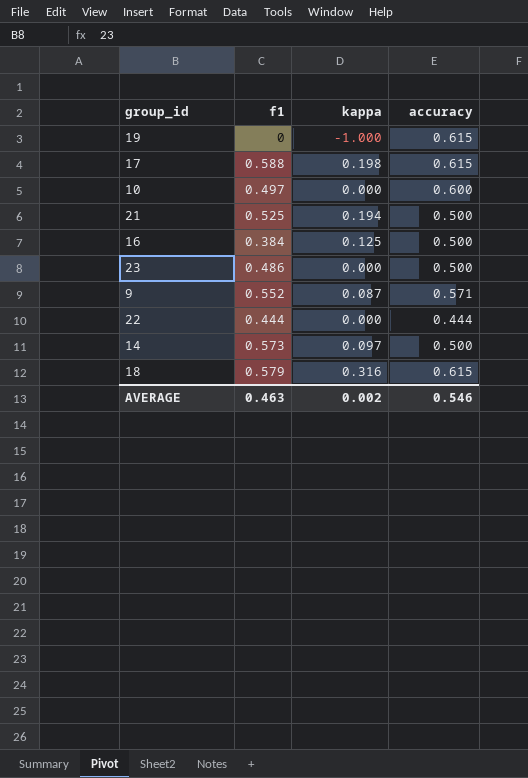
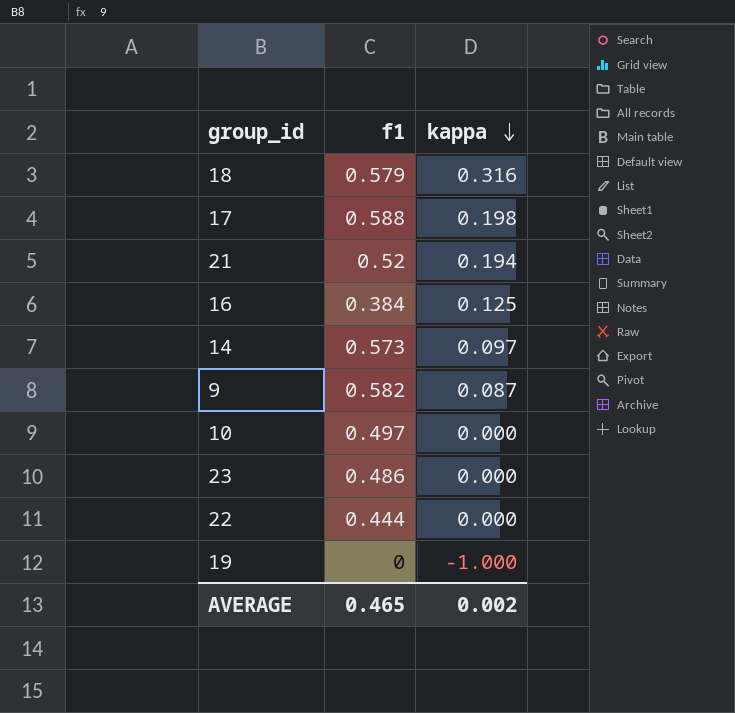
row order: none -> kappa descending
column accuracy | position: 4 -> none
21 | f1: 0.525 -> 0.52
9 | f1: 0.552 -> 0.582
AVERAGE | f1: 0.463 -> 0.465

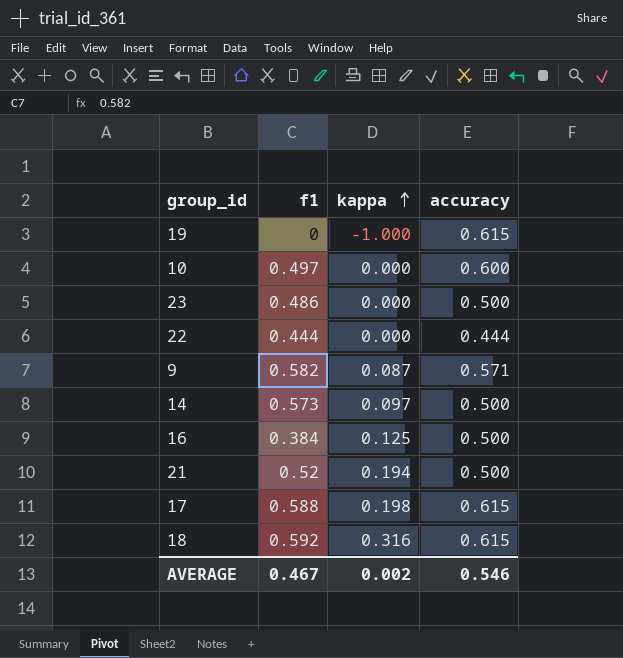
row order: kappa descending -> kappa ascending
column accuracy | position: none -> 4
18 | f1: 0.579 -> 0.592
AVERAGE | f1: 0.465 -> 0.467

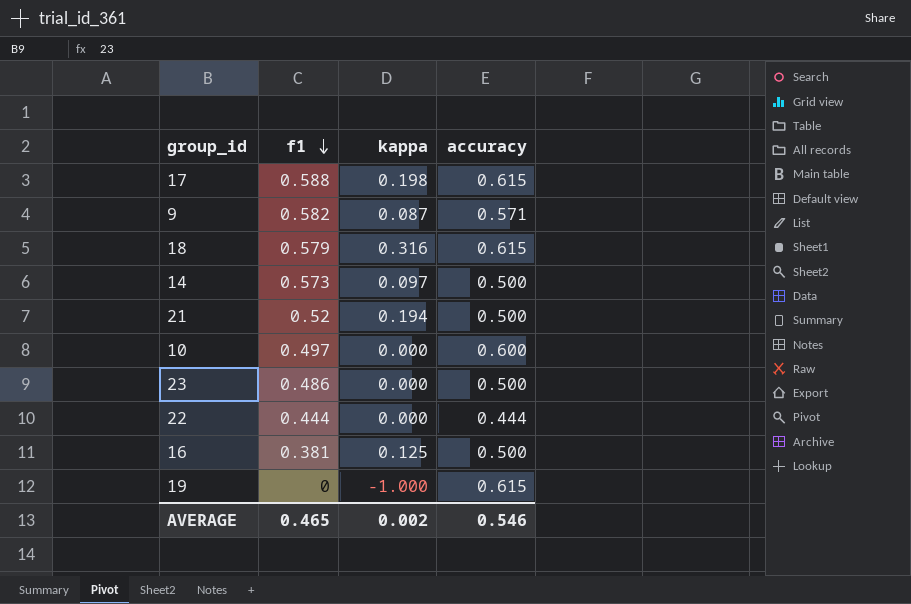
row order: kappa ascending -> f1 descending
18 | f1: 0.592 -> 0.579
16 | f1: 0.384 -> 0.381
AVERAGE | f1: 0.467 -> 0.465

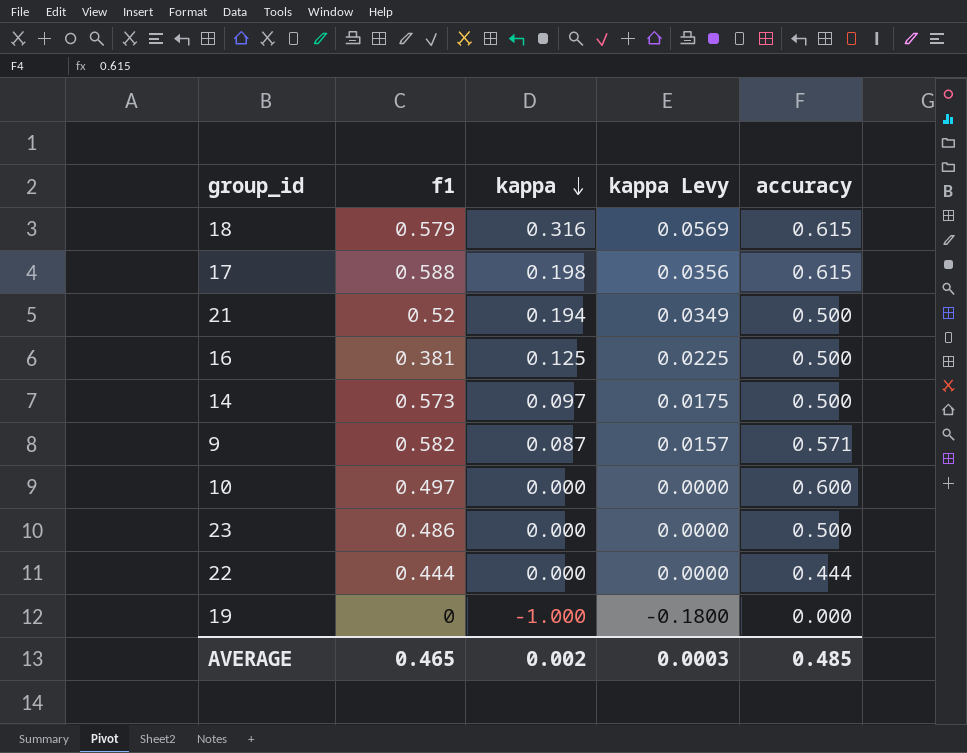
row order: f1 descending -> kappa descending
column kappa Levy | formula: none -> [kappa] * 0.18
19 | accuracy: 0.615 -> 0.000
AVERAGE | accuracy: 0.546 -> 0.485

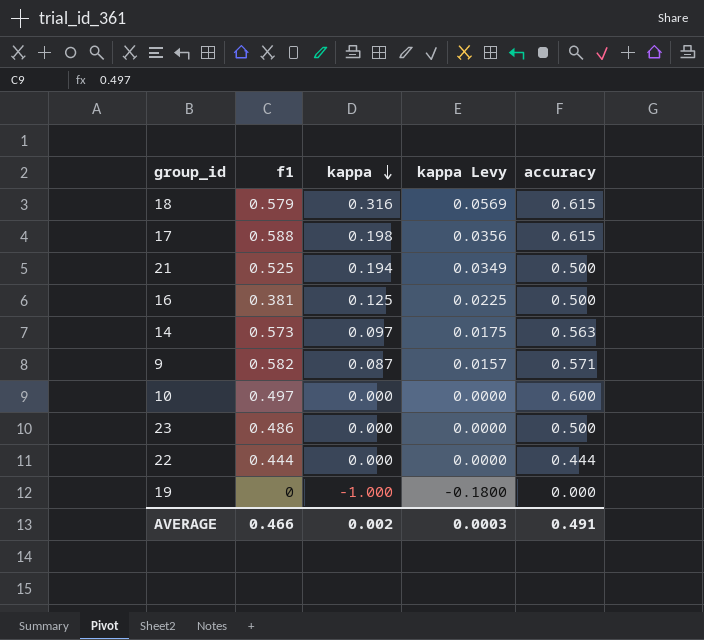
21 | f1: 0.52 -> 0.525
14 | accuracy: 0.500 -> 0.563
AVERAGE | f1: 0.465 -> 0.466
AVERAGE | accuracy: 0.485 -> 0.491

